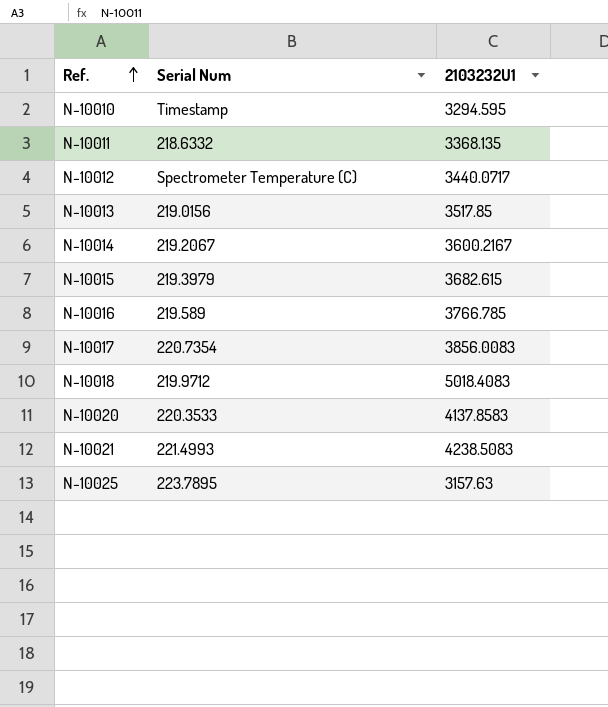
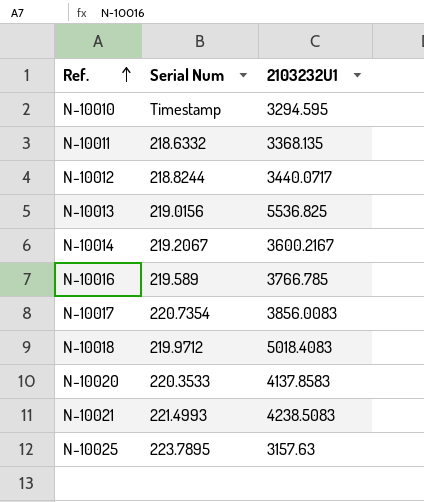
row N-10015: 219.3979 | 3682.615 -> none
N-10012 | Serial Num: Spectrometer Temperature (C) -> 218.8244
N-10013 | 2103232U1: 3517.85 -> 5536.825

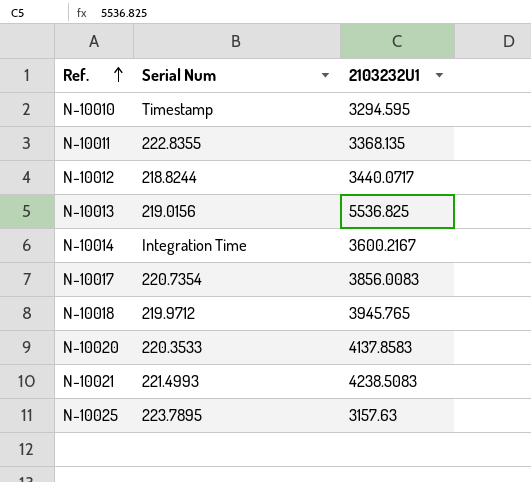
row N-10016: 219.589 | 3766.785 -> none
N-10011 | Serial Num: 218.6332 -> 222.8355
N-10014 | Serial Num: 219.2067 -> Integration Time
N-10018 | 2103232U1: 5018.4083 -> 3945.765

